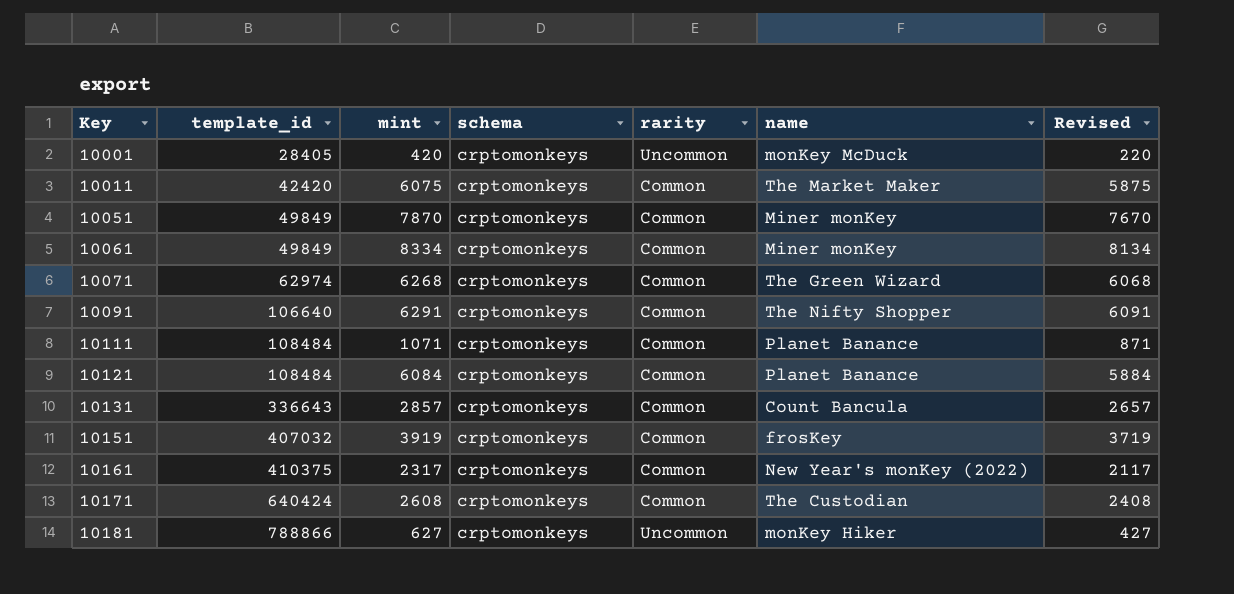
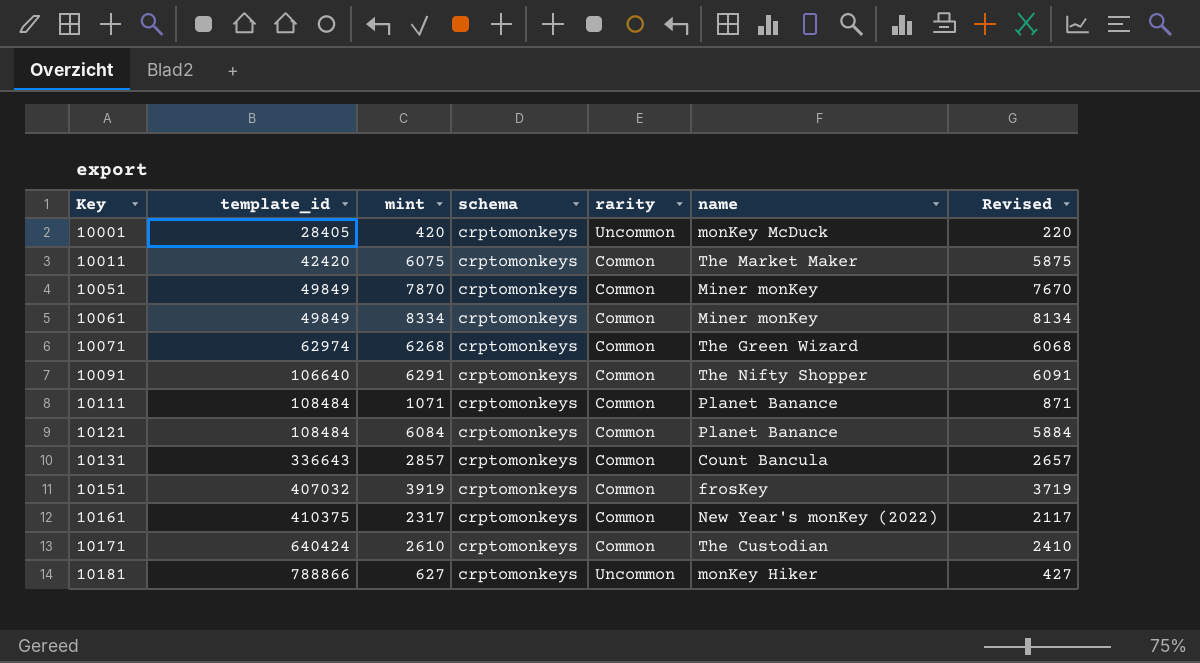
10171 | mint: 2608 -> 2610
10171 | Revised: 2408 -> 2410

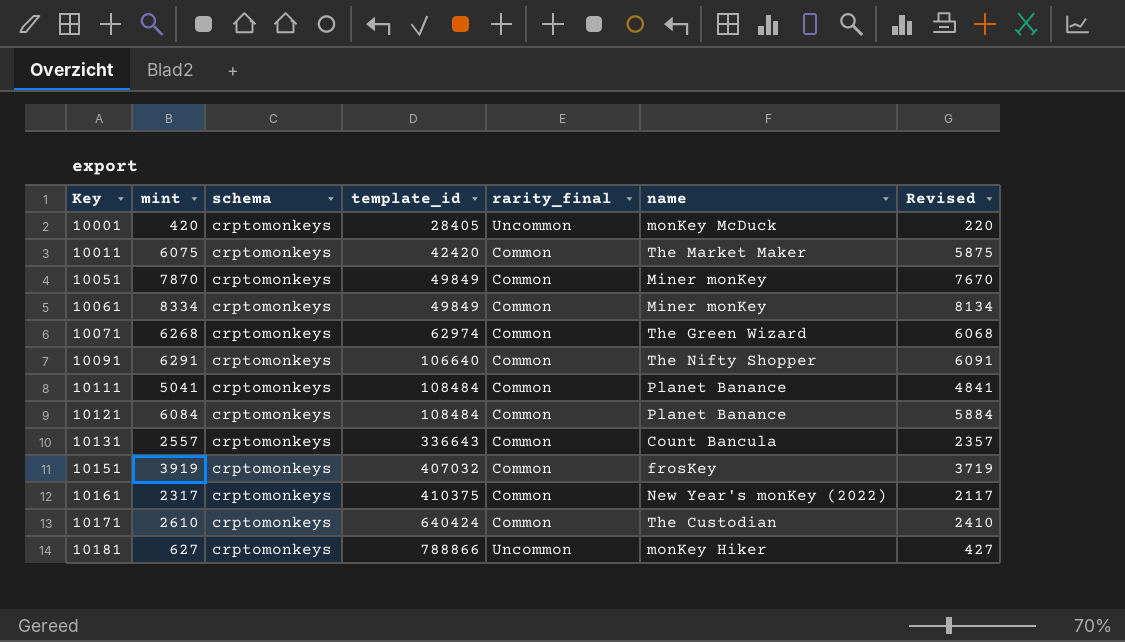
column template_id | position: 2 -> 4
column name: rarity -> rarity_final
10111 | mint: 1071 -> 5041
10111 | Revised: 871 -> 4841
10131 | mint: 2857 -> 2557
10131 | Revised: 2657 -> 2357

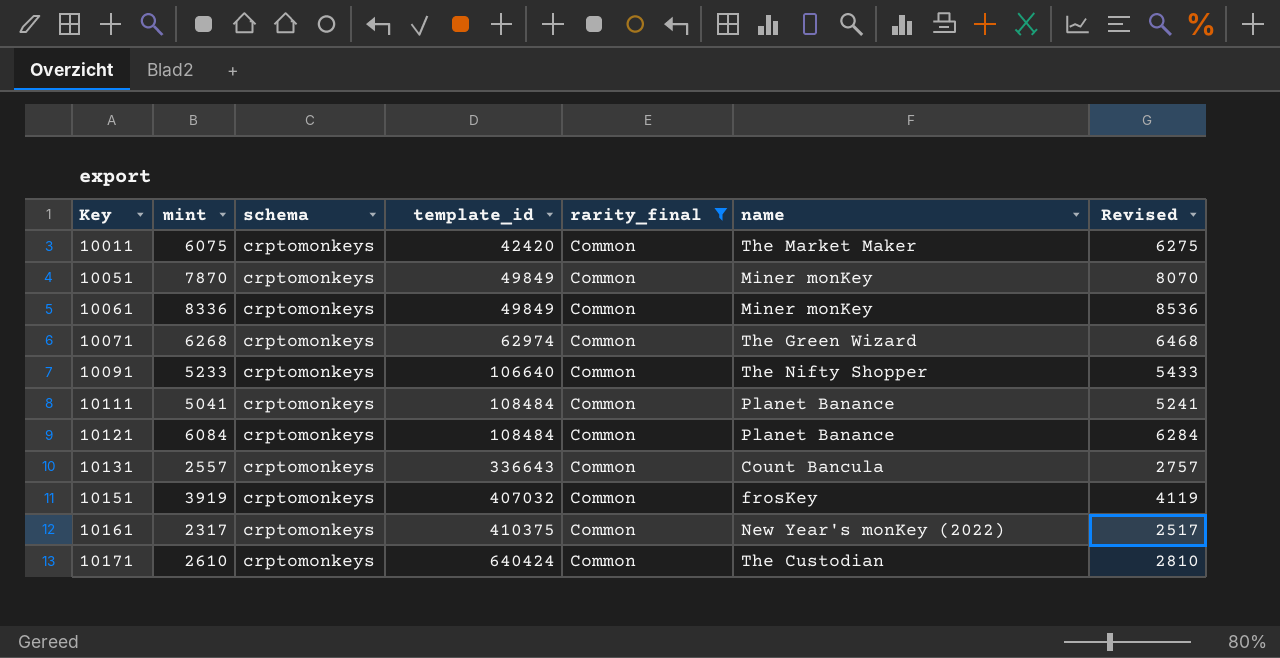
filter: none -> rarity_final = Common
column Revised | formula: [mint] - 200 -> [mint] + 200
10061 | mint: 8334 -> 8336
10091 | mint: 6291 -> 5233

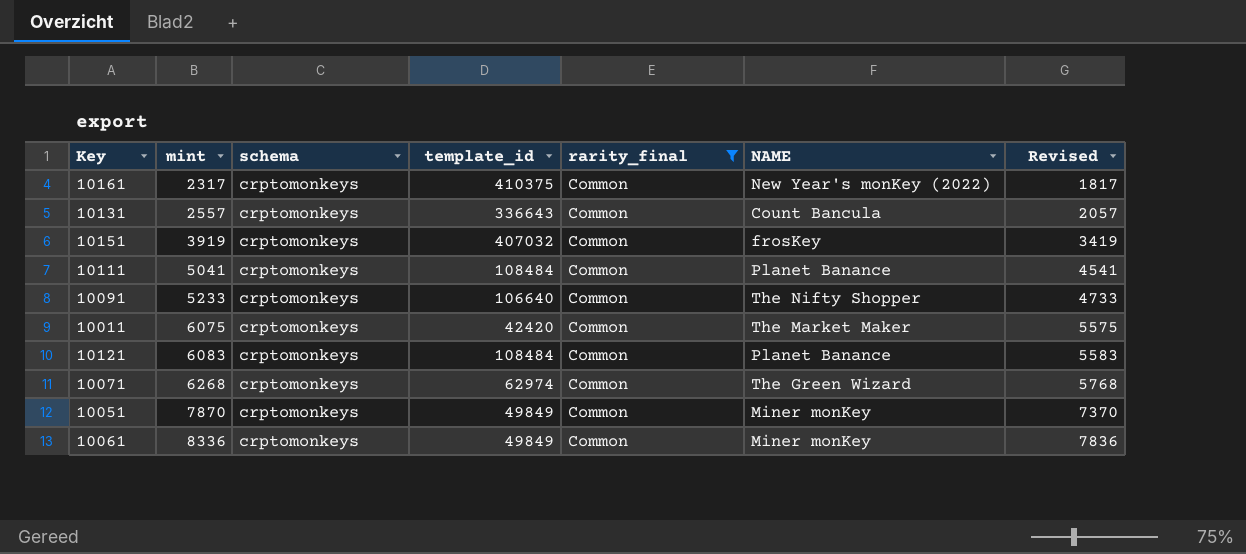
row order: Key ascending -> mint ascending
column name: name -> NAME
column Revised | formula: [mint] + 200 -> [mint] - 500
row 10171: 2610 | crptomonkeys | 640424 | Common | The Custodian | 2810 -> none
10121 | mint: 6084 -> 6083

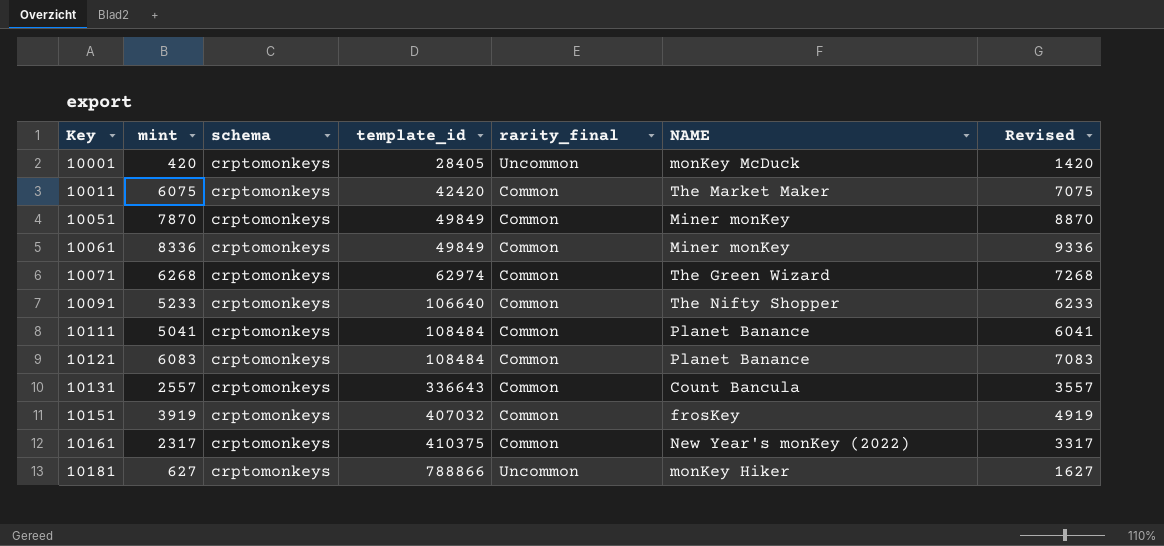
filter: rarity_final = Common -> none
row order: mint ascending -> Key ascending
column Revised | formula: [mint] - 500 -> [mint] + 1000

